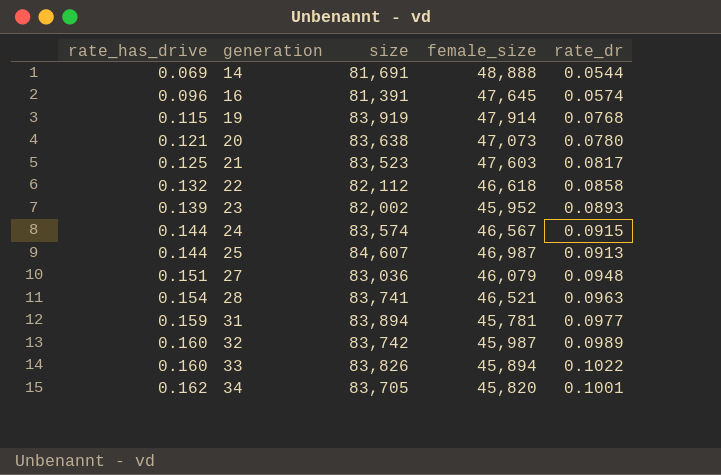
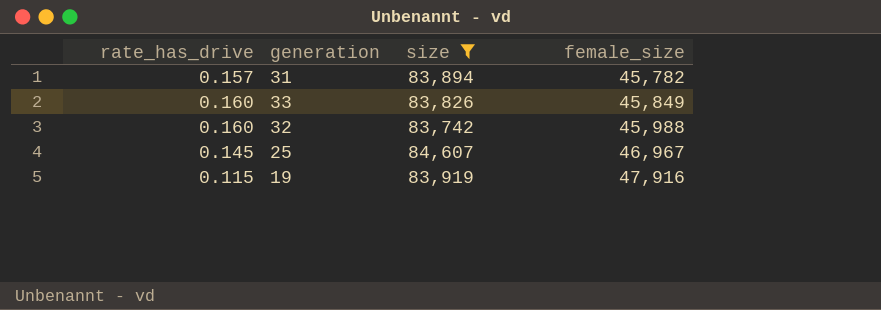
filter: none -> size >= 83,742
row order: rate_has_drive ascending -> female_size ascending
column rate_dr | position: 5 -> none
31 | rate_has_drive: 0.159 -> 0.157
31 | female_size: 45,781 -> 45,782
33 | female_size: 45,894 -> 45,849
32 | female_size: 45,987 -> 45,988
25 | rate_has_drive: 0.144 -> 0.145
25 | female_size: 46,987 -> 46,967
19 | female_size: 47,914 -> 47,916

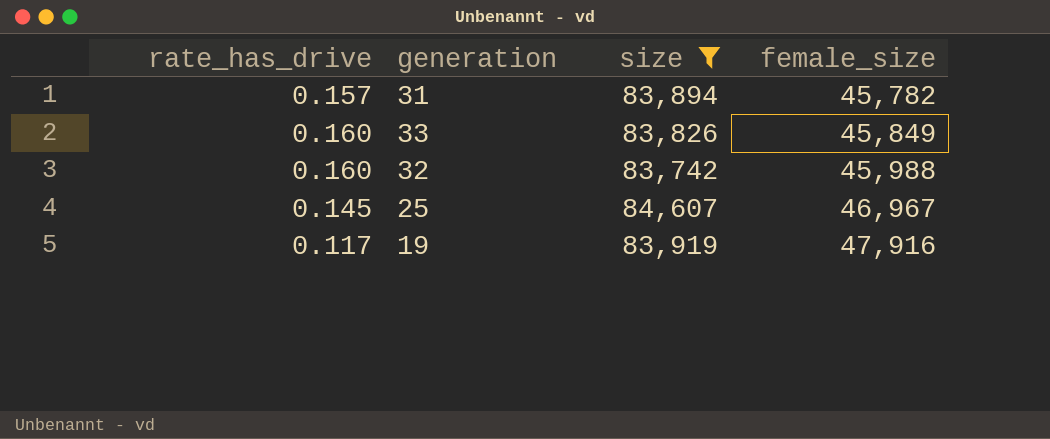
19 | rate_has_drive: 0.115 -> 0.117

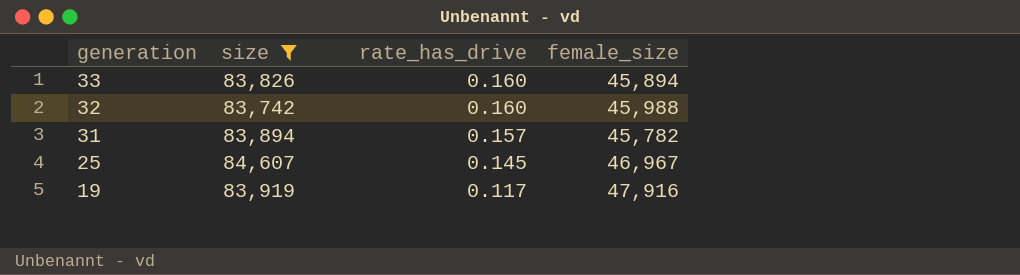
row order: female_size ascending -> generation descending
column rate_has_drive | position: 1 -> 3
33 | female_size: 45,849 -> 45,894

